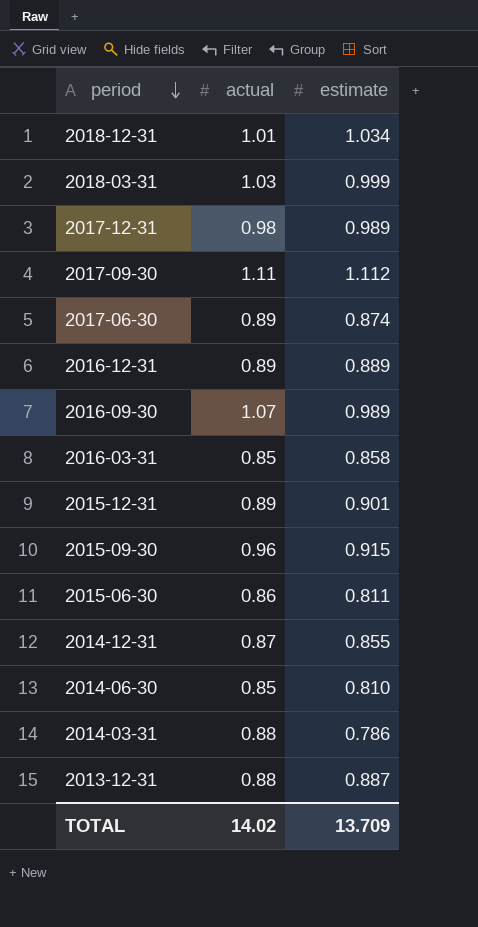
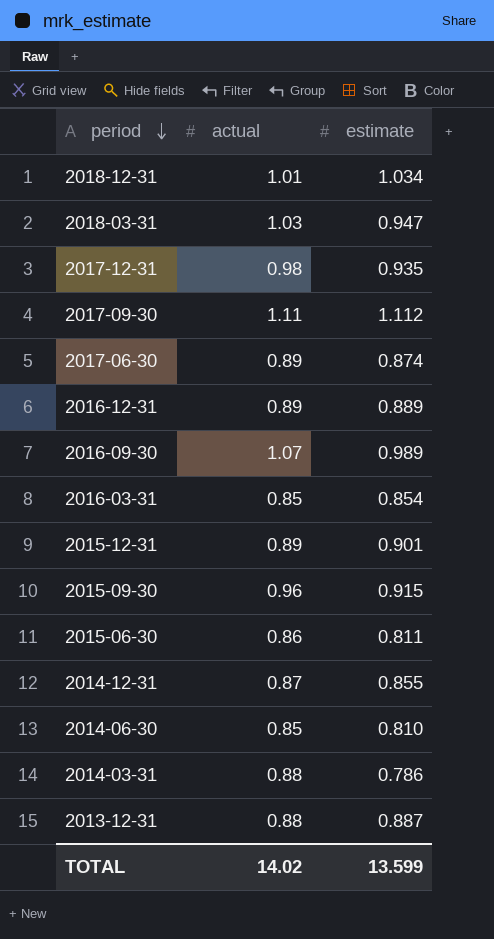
2018-03-31 | estimate: 0.999 -> 0.947
2017-12-31 | estimate: 0.989 -> 0.935
2016-03-31 | estimate: 0.858 -> 0.854
TOTAL | estimate: 13.709 -> 13.599

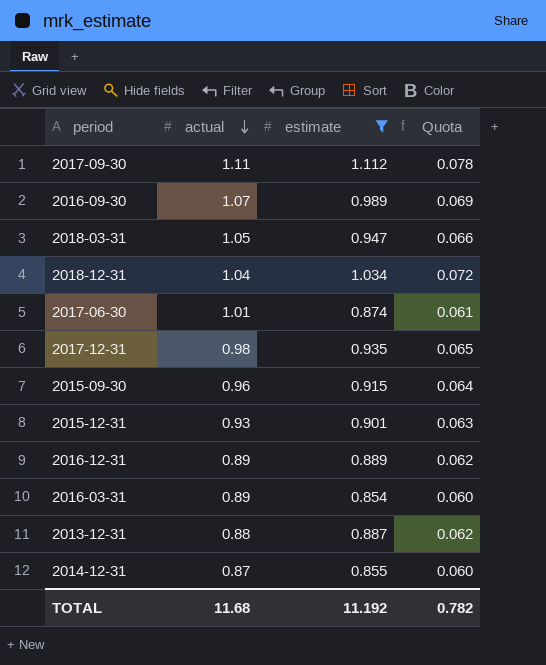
filter: none -> estimate >= 0.854
row order: period descending -> actual descending
column Quota | formula: none -> [estimate] * 0.07
2018-03-31 | actual: 1.03 -> 1.05
2018-12-31 | actual: 1.01 -> 1.04
2017-06-30 | actual: 0.89 -> 1.01
2015-12-31 | actual: 0.89 -> 0.93
2016-03-31 | actual: 0.85 -> 0.89
TOTAL | actual: 14.02 -> 11.68
TOTAL | estimate: 13.599 -> 11.192

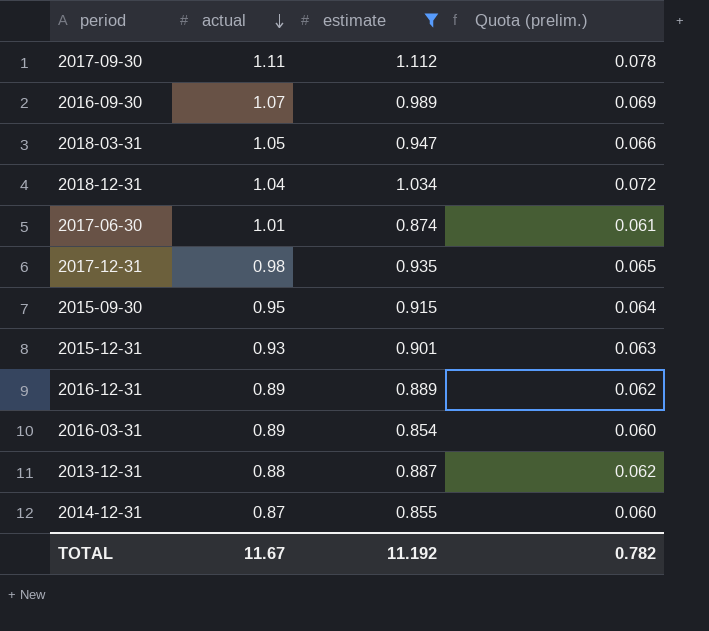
column name: Quota -> Quota (prelim.)
2015-09-30 | actual: 0.96 -> 0.95
TOTAL | actual: 11.68 -> 11.67

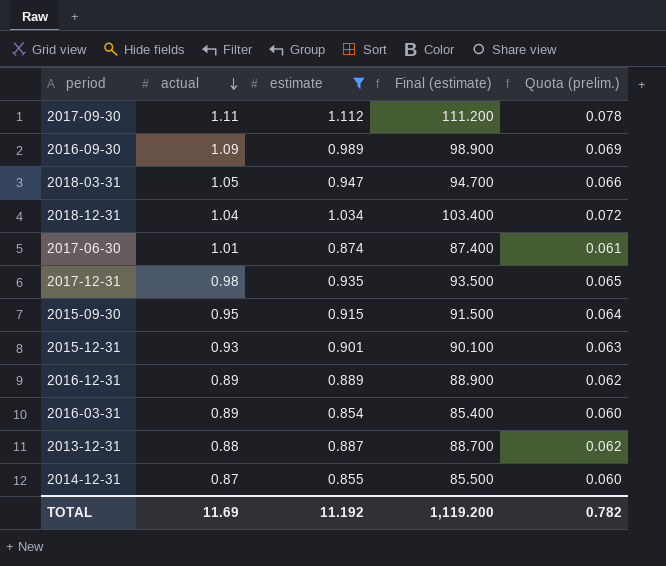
column Final (estimate) | formula: none -> [estimate] * 100
2016-09-30 | actual: 1.07 -> 1.09
TOTAL | actual: 11.67 -> 11.69

